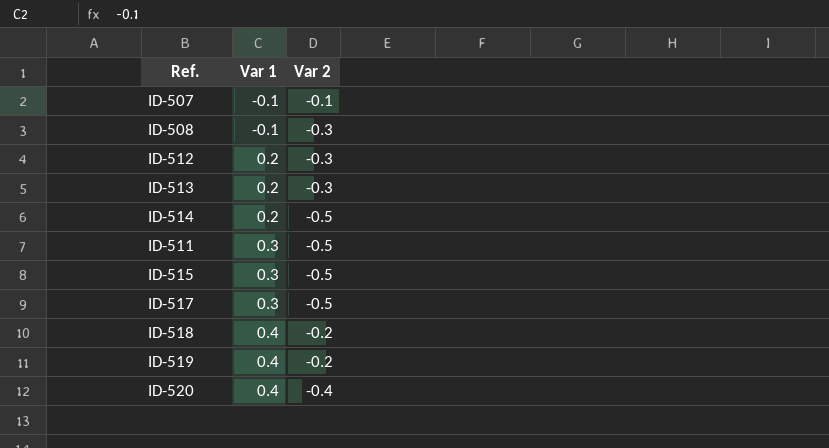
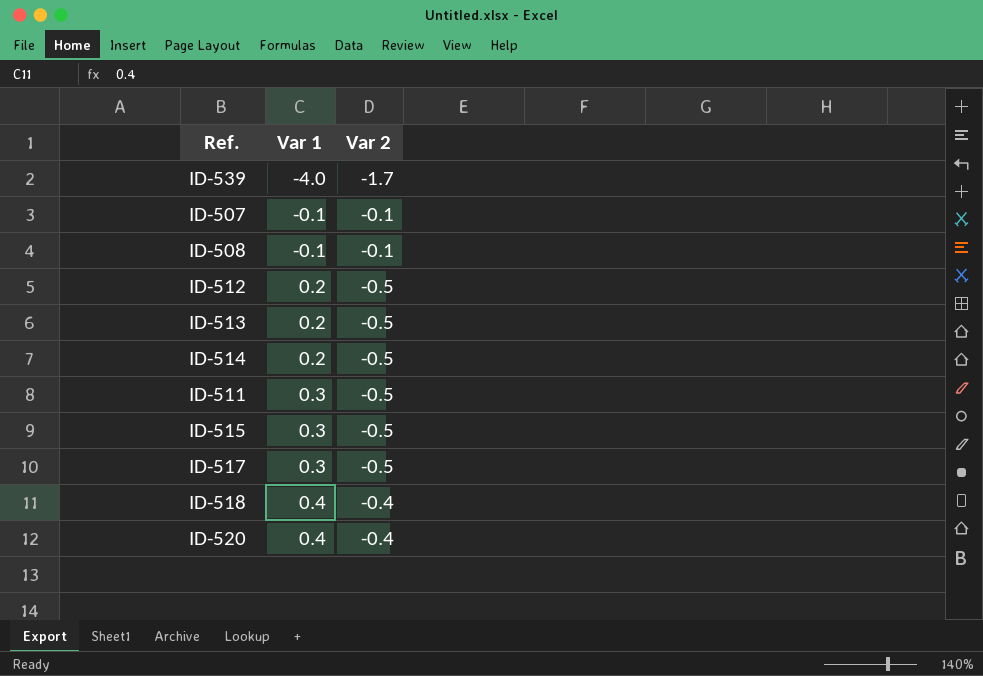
row ID-519: 0.4 | -0.2 -> none
row ID-539: none -> -4.0 | -1.7
ID-508 | Var 2: -0.3 -> -0.1
ID-512 | Var 2: -0.3 -> -0.5
ID-513 | Var 2: -0.3 -> -0.5
ID-518 | Var 2: -0.2 -> -0.4

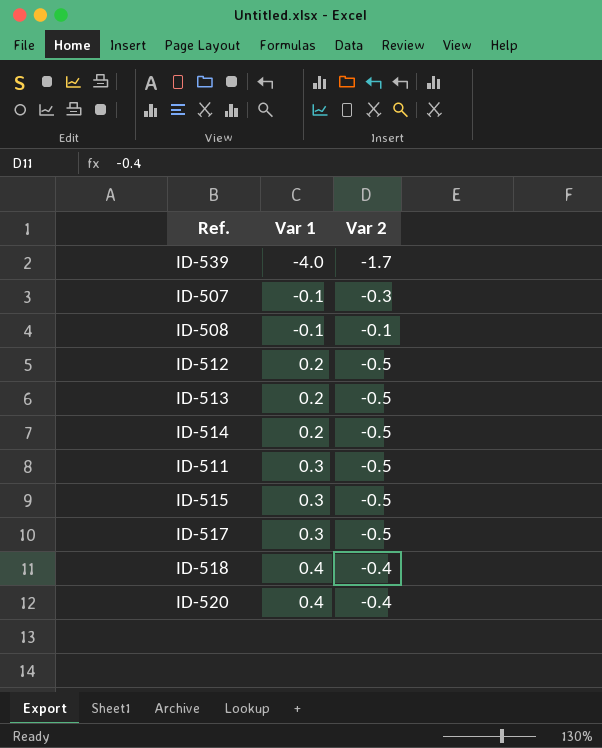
ID-507 | Var 2: -0.1 -> -0.3

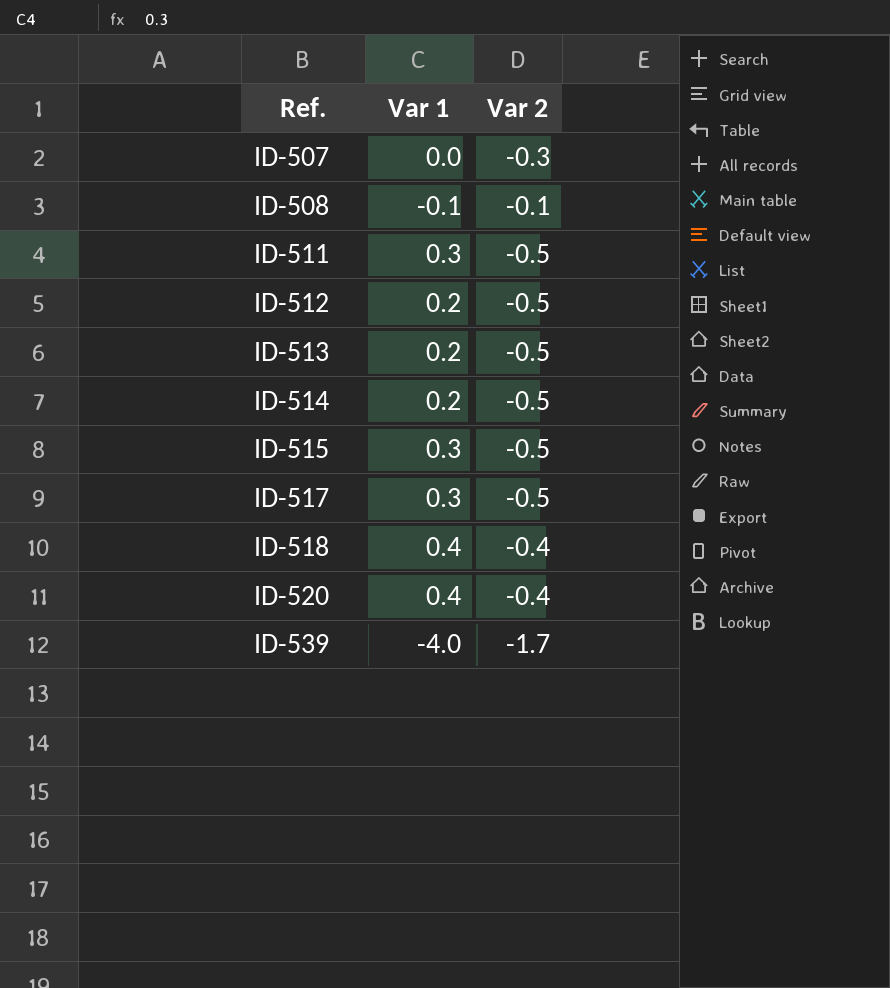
row order: Var 1 ascending -> Ref. ascending
ID-507 | Var 1: -0.1 -> 0.0

